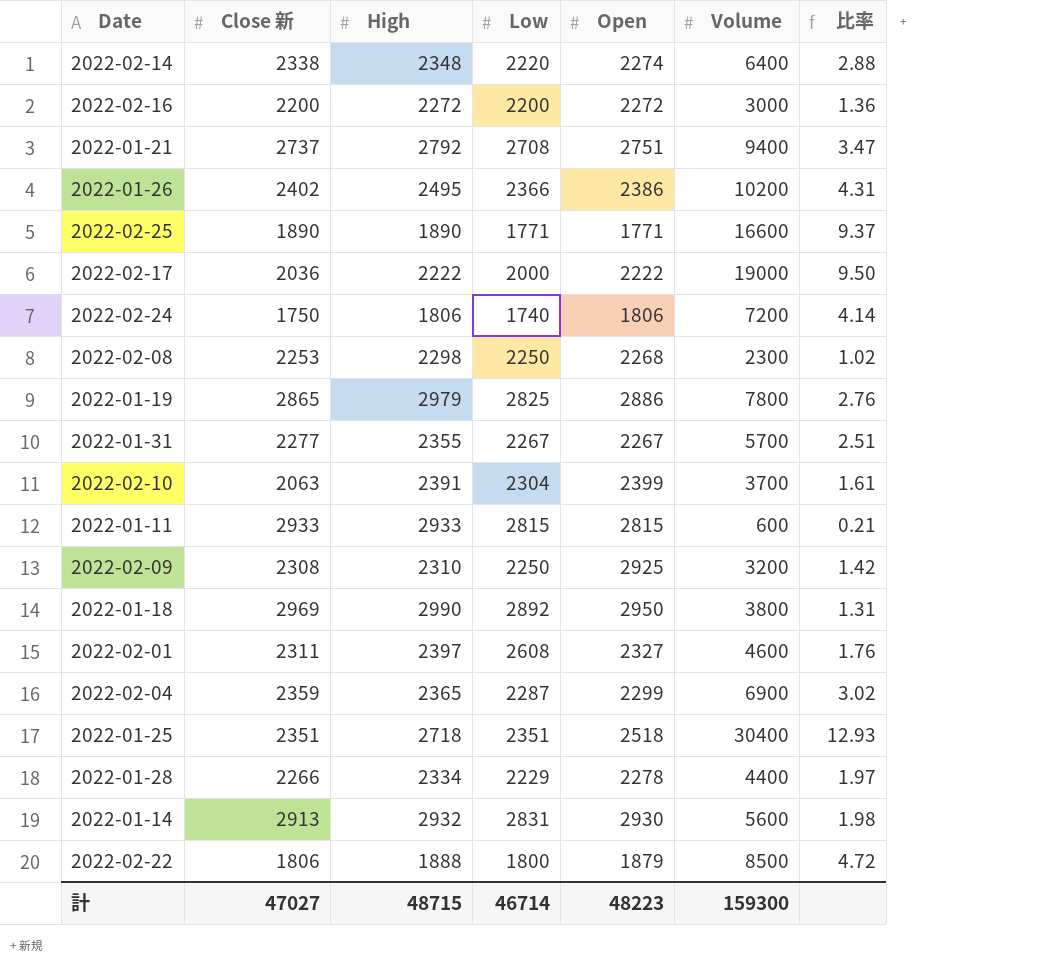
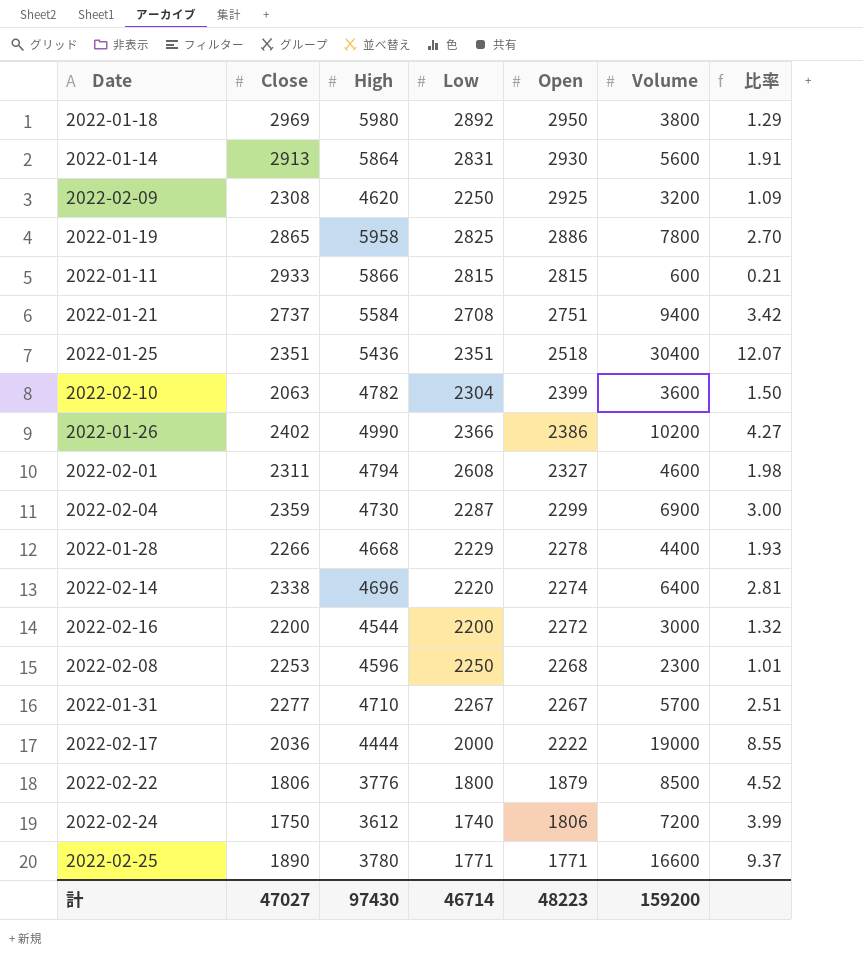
row order: none -> Open descending
column name: Close 新 -> Close
column 比率 | formula: [Volume] / [Low] -> [Volume] / [Open]
2022-01-18 | High: 2990 -> 5980
2022-01-14 | High: 2932 -> 5864
2022-02-09 | High: 2310 -> 4620
2022-01-19 | High: 2979 -> 5958
2022-01-11 | High: 2933 -> 5866
2022-01-21 | High: 2792 -> 5584
2022-01-25 | High: 2718 -> 5436
2022-02-10 | High: 2391 -> 4782
2022-02-10 | Volume: 3700 -> 3600
2022-01-26 | High: 2495 -> 4990
2022-02-01 | High: 2397 -> 4794
2022-02-04 | High: 2365 -> 4730
2022-01-28 | High: 2334 -> 4668
2022-02-14 | High: 2348 -> 4696
2022-02-16 | High: 2272 -> 4544
2022-02-08 | High: 2298 -> 4596
2022-01-31 | High: 2355 -> 4710
2022-02-17 | High: 2222 -> 4444
2022-02-22 | High: 1888 -> 3776
2022-02-24 | High: 1806 -> 3612
2022-02-25 | High: 1890 -> 3780
計 | High: 48715 -> 97430
計 | Volume: 159300 -> 159200

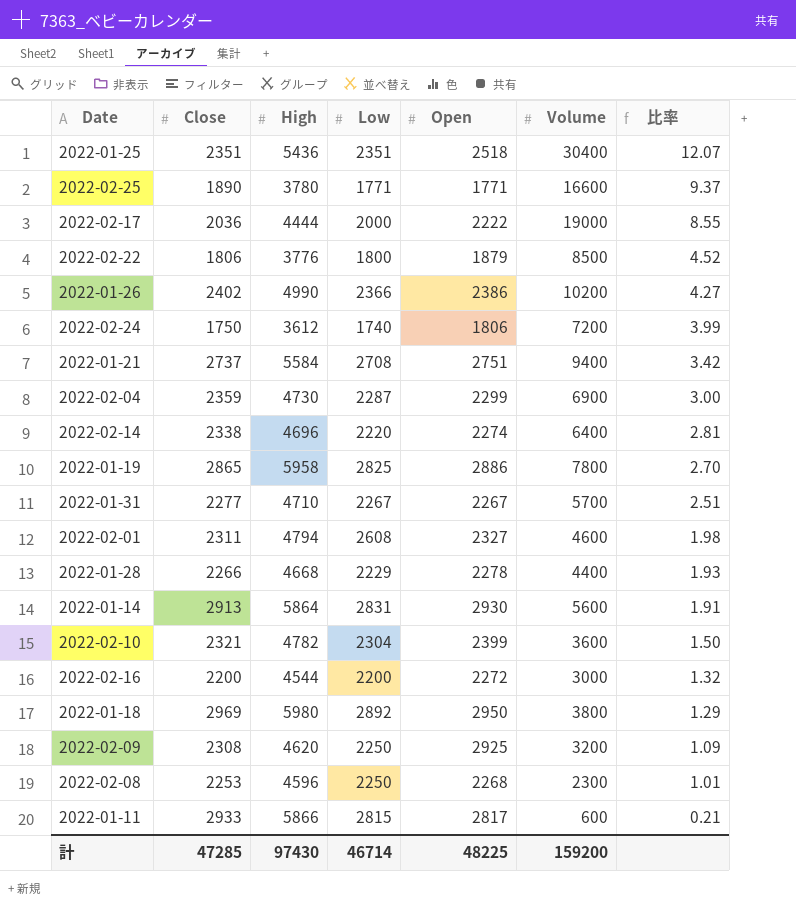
row order: Open descending -> 比率 descending
2022-02-10 | Close: 2063 -> 2321
2022-01-11 | Open: 2815 -> 2817
計 | Close: 47027 -> 47285
計 | Open: 48223 -> 48225

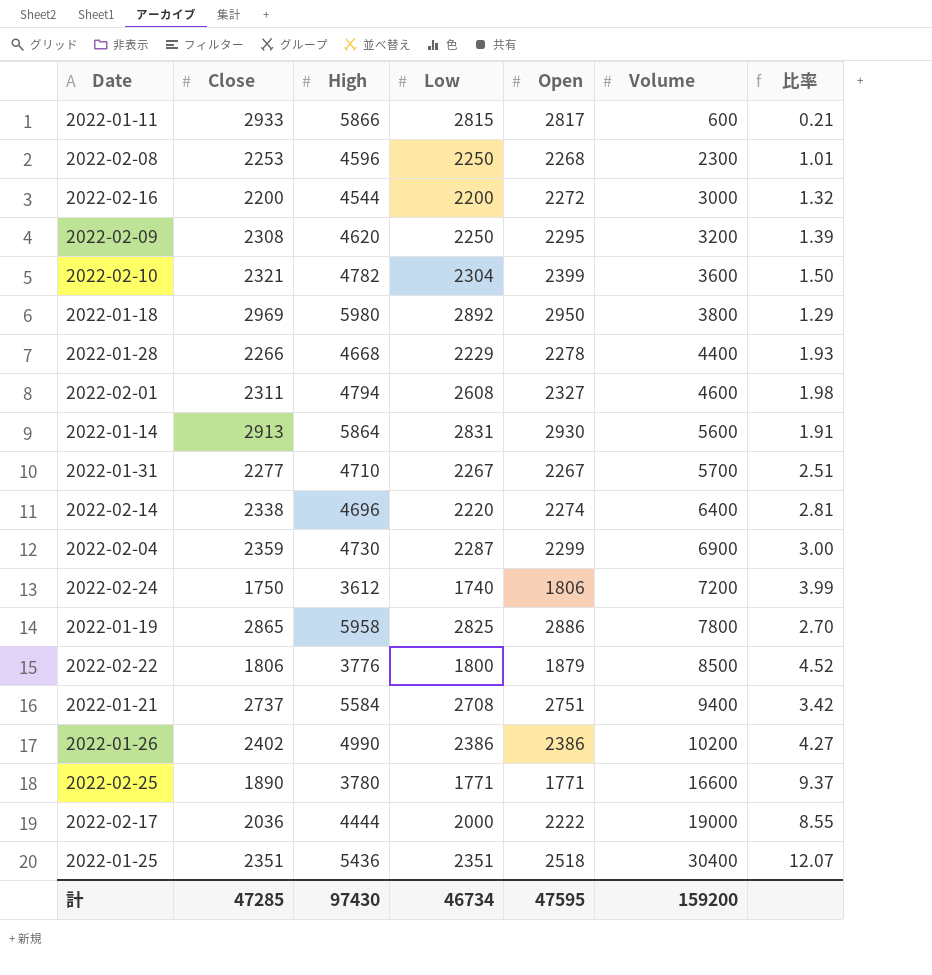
row order: 比率 descending -> Volume ascending
2022-02-09 | Open: 2925 -> 2295
2022-02-09 | 比率: 1.09 -> 1.39
2022-01-26 | Low: 2366 -> 2386
計 | Low: 46714 -> 46734
計 | Open: 48225 -> 47595

